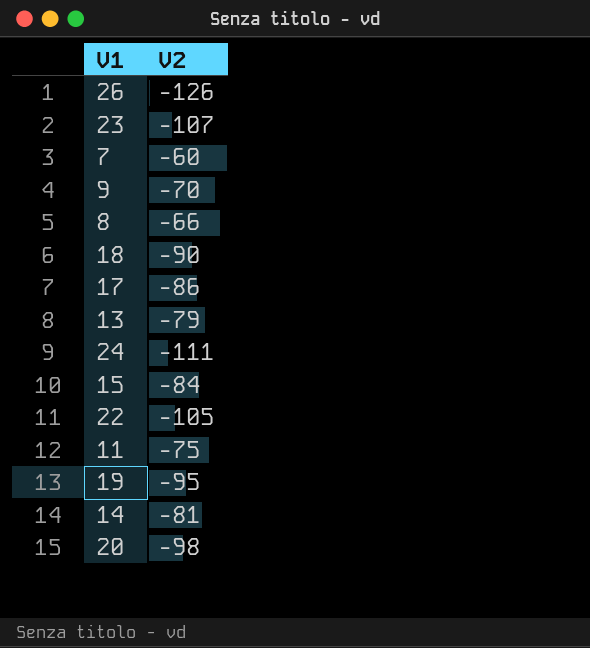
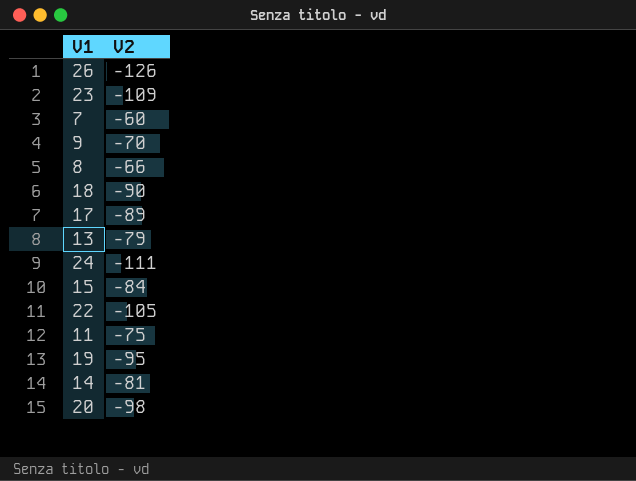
23 | V2: -107 -> -109
17 | V2: -86 -> -89

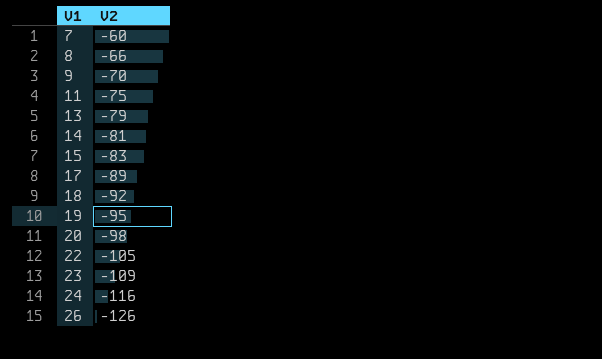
row order: none -> V1 ascending
15 | V2: -84 -> -83
18 | V2: -90 -> -92
24 | V2: -111 -> -116

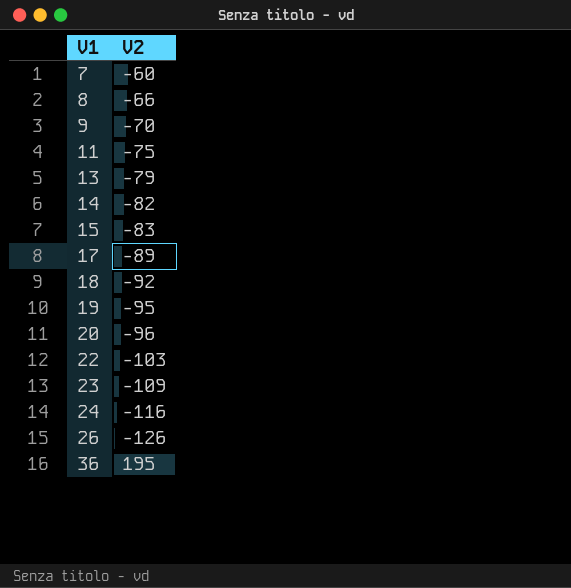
14 | V2: -81 -> -82
20 | V2: -98 -> -96
22 | V2: -105 -> -103
row 36: none -> 195

